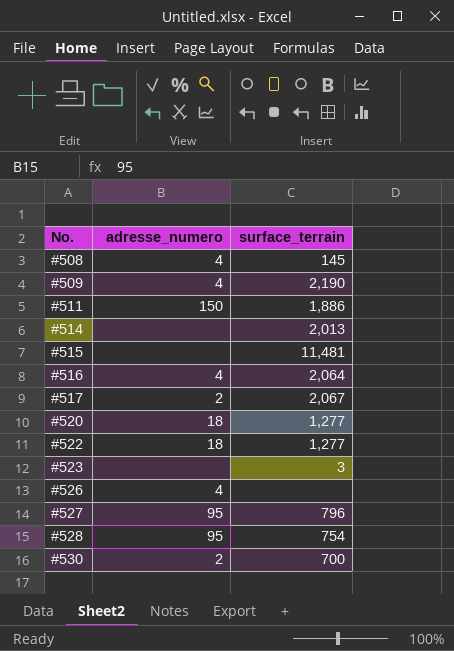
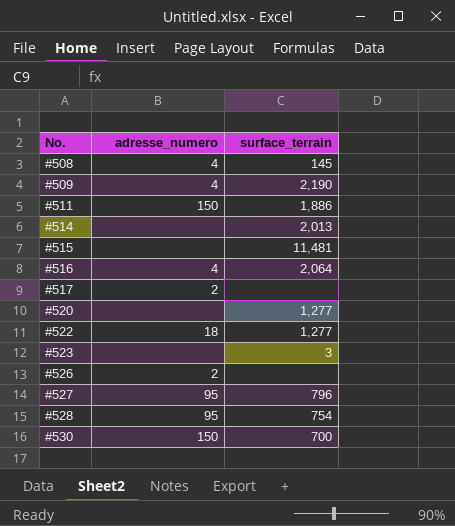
#517 | surface_terrain: 2,067 -> none
#520 | adresse_numero: 18 -> none
#526 | adresse_numero: 4 -> 2
#530 | adresse_numero: 2 -> 150

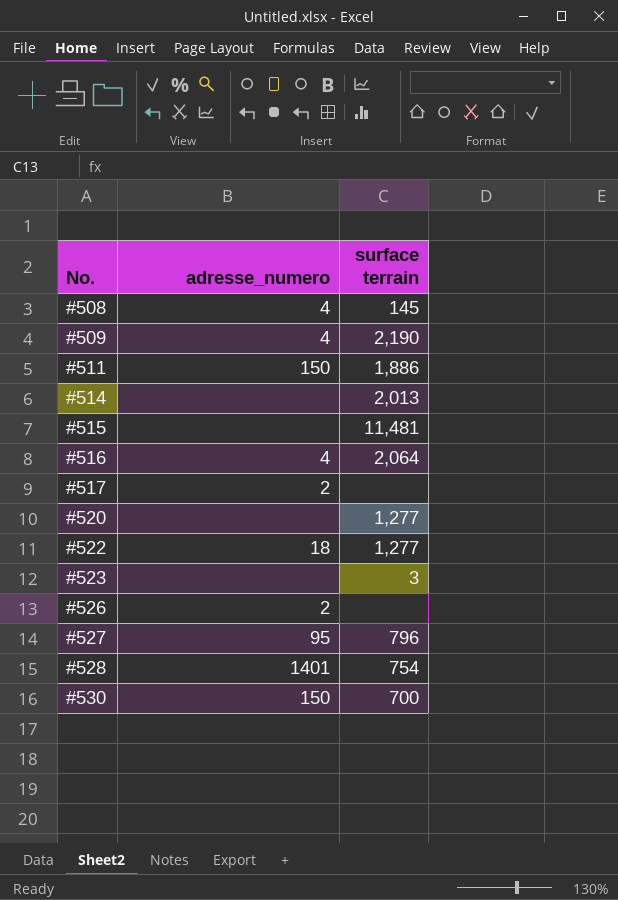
column name: surface_terrain -> surface terrain
#528 | adresse_numero: 95 -> 1401

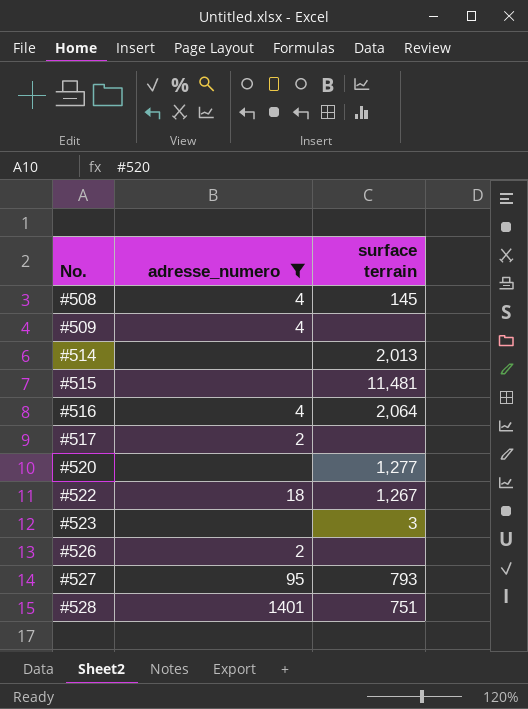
filter: none -> adresse_numero != 150
#509 | surface terrain: 2,190 -> none
#522 | surface terrain: 1,277 -> 1,267
#527 | surface terrain: 796 -> 793
#528 | surface terrain: 754 -> 751

